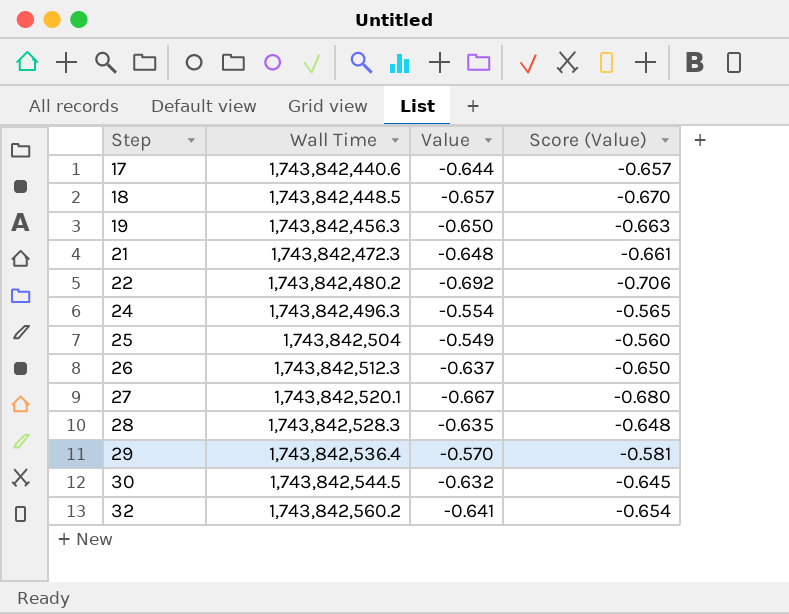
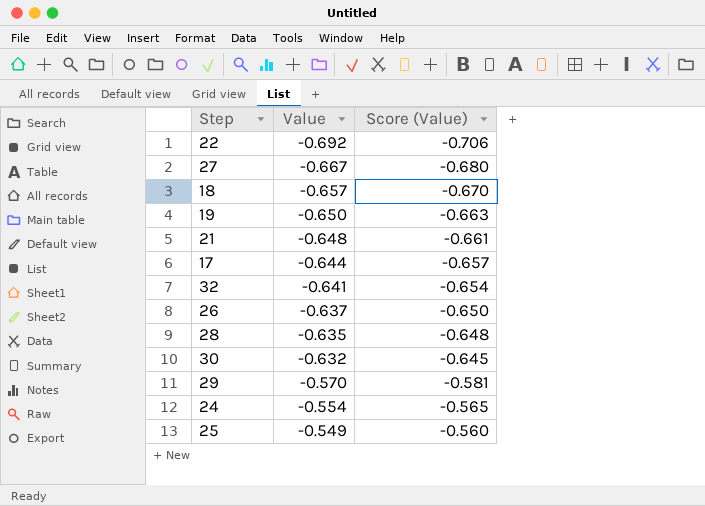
row order: Step ascending -> Value ascending
column Wall Time | position: 2 -> none

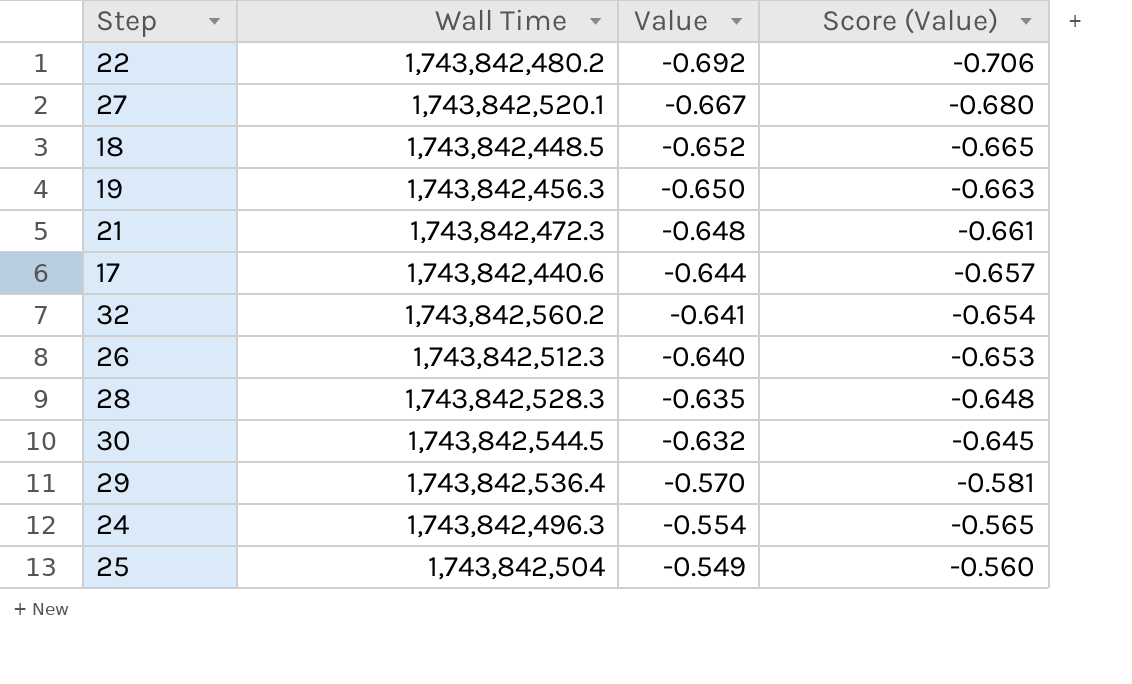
column Wall Time | position: none -> 2
18 | Value: -0.657 -> -0.652
18 | Score (Value): -0.670 -> -0.665
26 | Value: -0.637 -> -0.640
26 | Score (Value): -0.650 -> -0.653

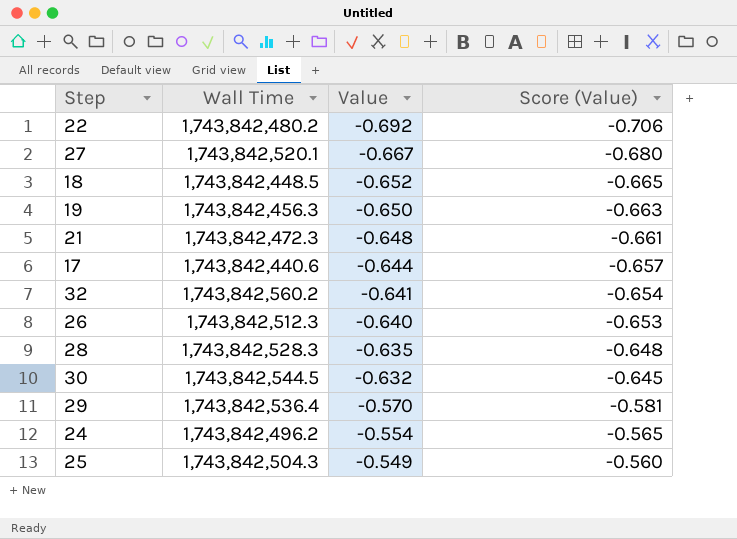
24 | Wall Time: 1,743,842,496.3 -> 1,743,842,496.2
25 | Wall Time: 1,743,842,504 -> 1,743,842,504.3

